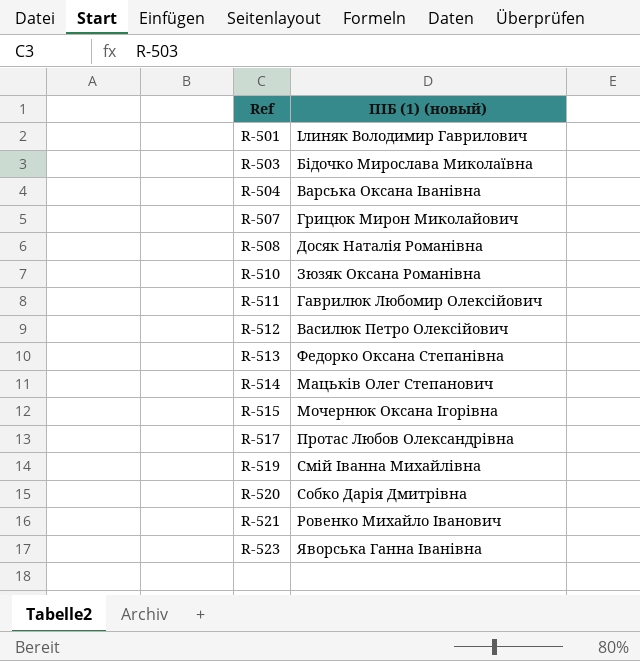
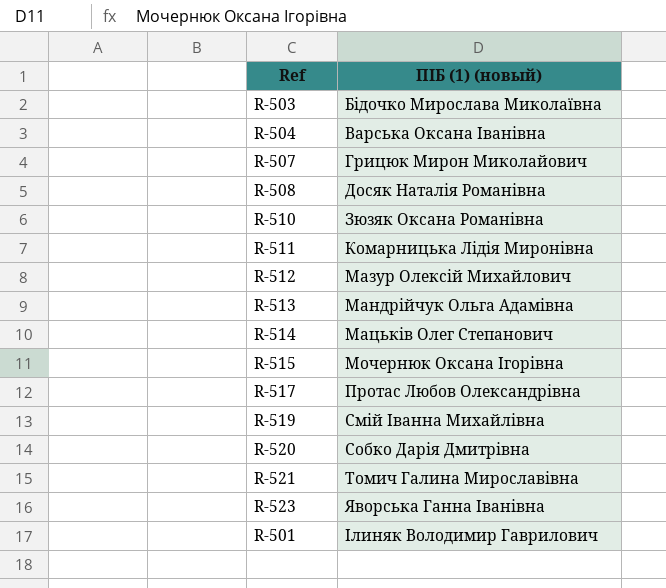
row order: Ref ascending -> ПІБ (1) (новый) ascending
R-511 | ПІБ (1) (новый): Гаврилюк Любомир Олексійович -> Комарницька Лідія Миронівна
R-512 | ПІБ (1) (новый): Василюк Петро Олексійович -> Мазур Олексій Михайлович
R-513 | ПІБ (1) (новый): Федорко Оксана Степанівна -> Мандрійчук Ольга Адамівна
R-521 | ПІБ (1) (новый): Ровенко Михайло Іванович -> Томич Галина Мирославівна

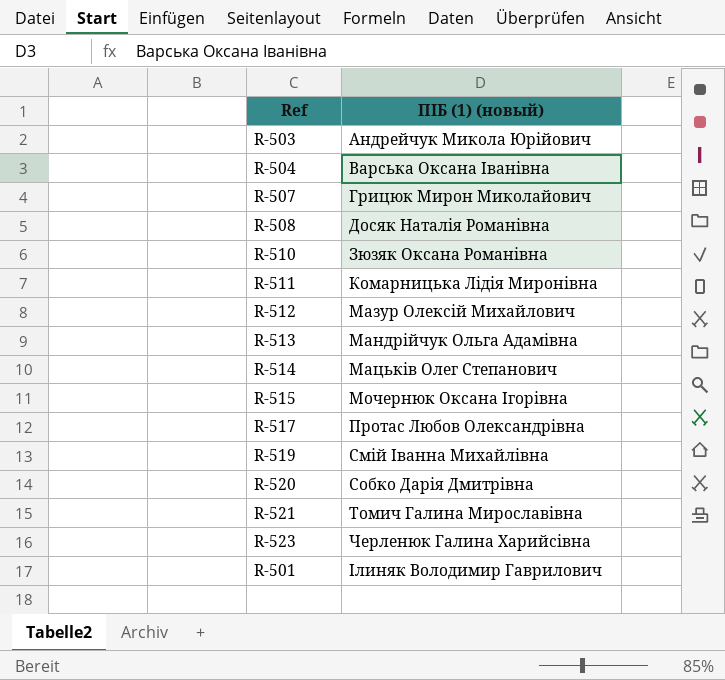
R-503 | ПІБ (1) (новый): Бідочко Мирослава Миколаївна -> Андрейчук Микола Юрійович
R-523 | ПІБ (1) (новый): Яворська Ганна Іванівна -> Черленюк Галина Харийсівна

